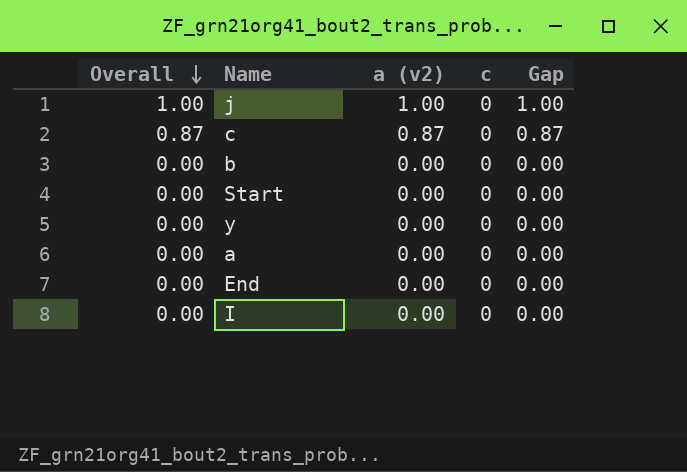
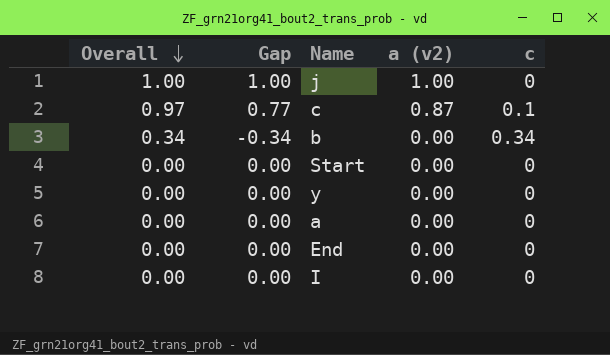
column Gap | position: 5 -> 2
c | Overall: 0.87 -> 0.97
c | Gap: 0.87 -> 0.77
c | c: 0 -> 0.1
b | Overall: 0.00 -> 0.34
b | Gap: 0.00 -> -0.34
b | c: 0 -> 0.34

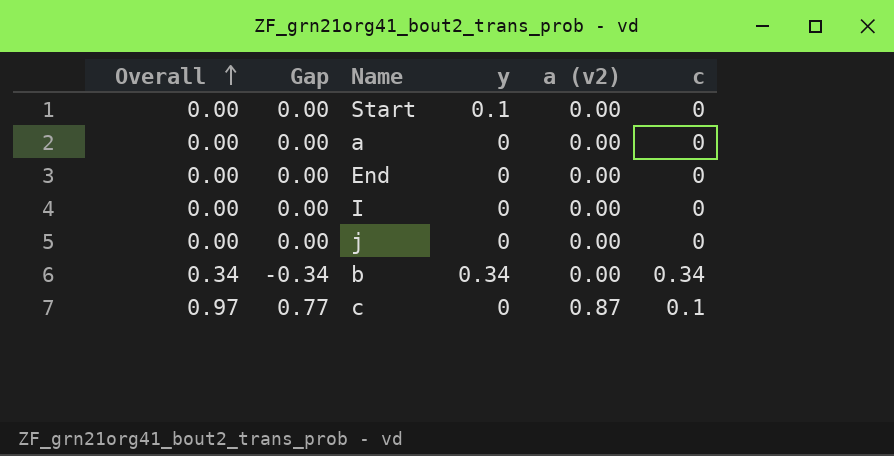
row order: Overall descending -> Overall ascending
column y | position: none -> 4
row y: 0.00 | 0.00 | 0.00 | 0 -> none
j | Overall: 1.00 -> 0.00
j | Gap: 1.00 -> 0.00
j | a (v2): 1.00 -> 0.00

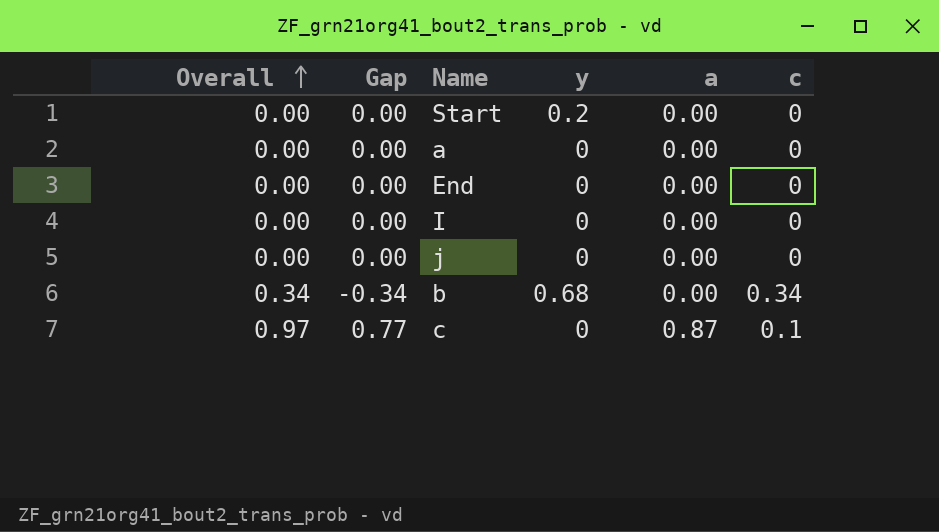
column name: a (v2) -> a
Start | y: 0.1 -> 0.2
b | y: 0.34 -> 0.68

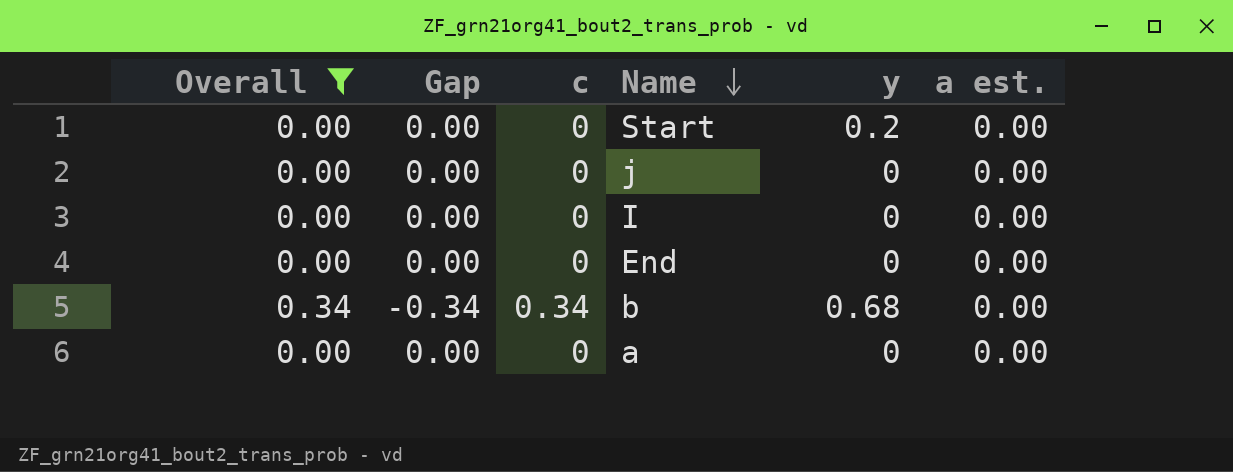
filter: none -> Overall != 0.97
row order: Overall ascending -> Name descending
column c | position: 6 -> 3
column name: a -> a est.

